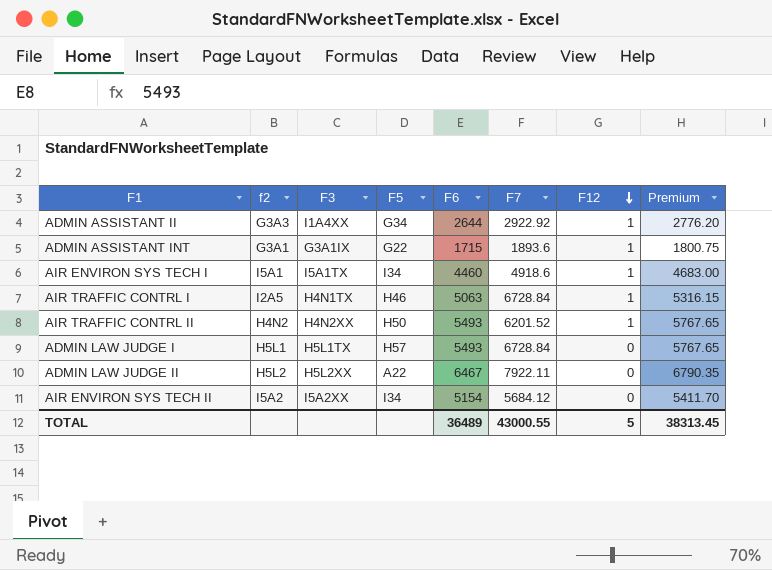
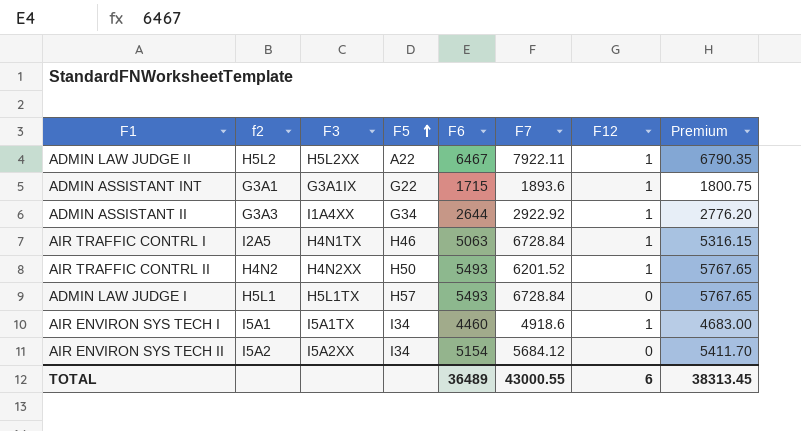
row order: F12 descending -> F5 ascending
ADMIN LAW JUDGE II | F12: 0 -> 1
TOTAL | F12: 5 -> 6

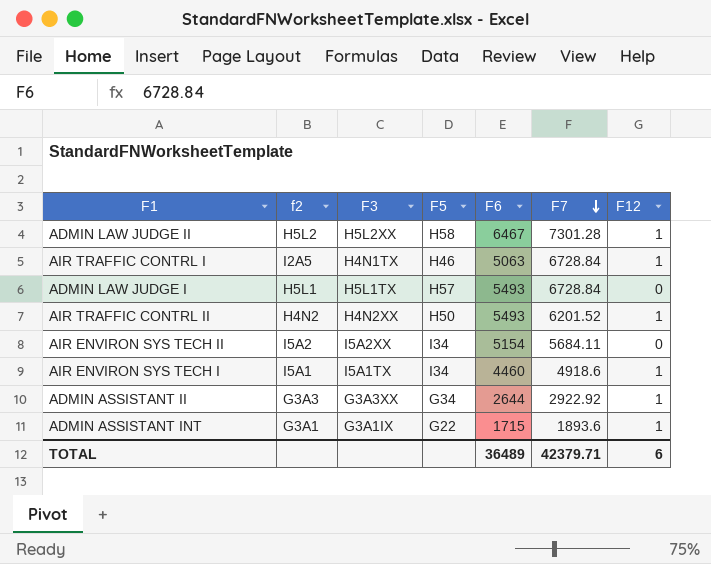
row order: F5 ascending -> F7 descending
column Premium | formula: [F6] * 1.05 -> none
ADMIN LAW JUDGE II | F5: A22 -> H58
ADMIN LAW JUDGE II | F7: 7922.11 -> 7301.28
AIR ENVIRON SYS TECH II | F7: 5684.12 -> 5684.11
ADMIN ASSISTANT II | F3: I1A4XX -> G3A3XX
TOTAL | F7: 43000.55 -> 42379.71

